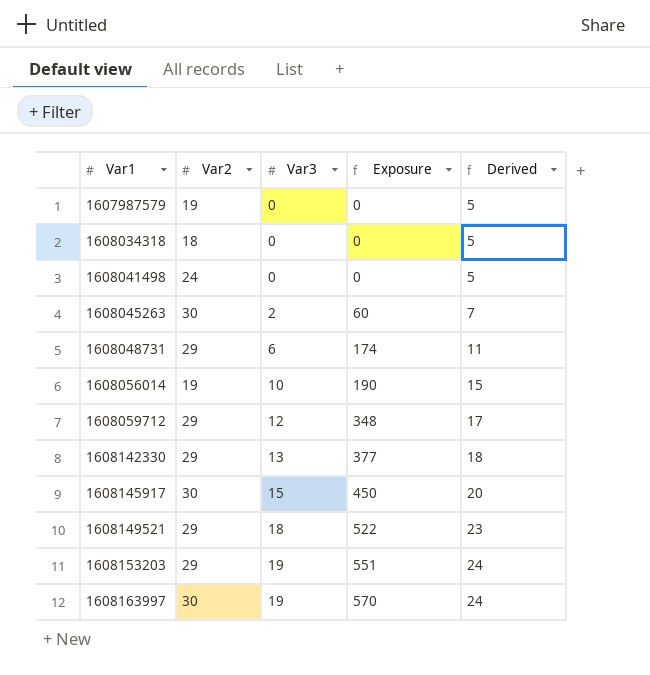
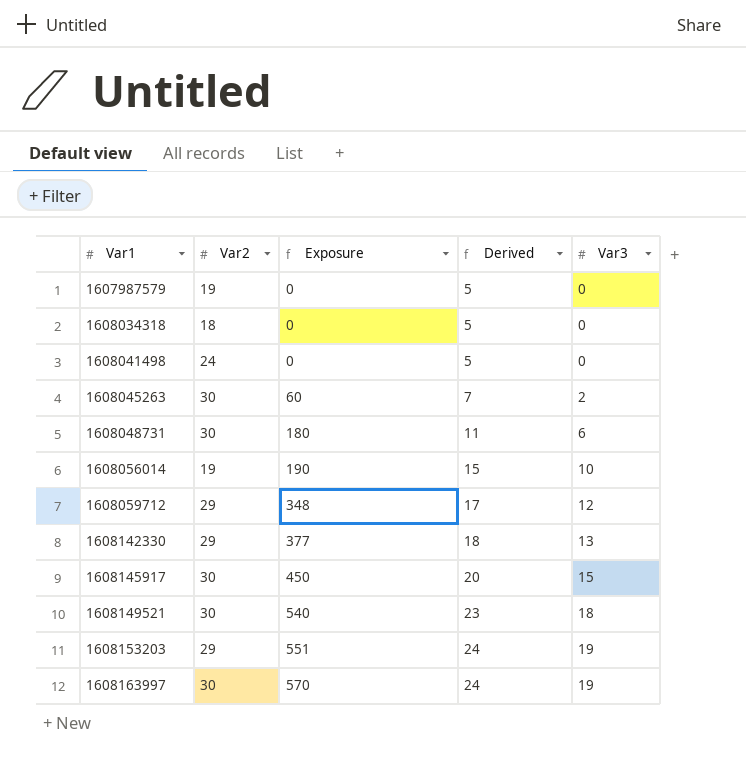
column Var3 | position: 3 -> 5
1608048731 | Var2: 29 -> 30
1608048731 | Exposure: 174 -> 180
1608149521 | Var2: 29 -> 30
1608149521 | Exposure: 522 -> 540

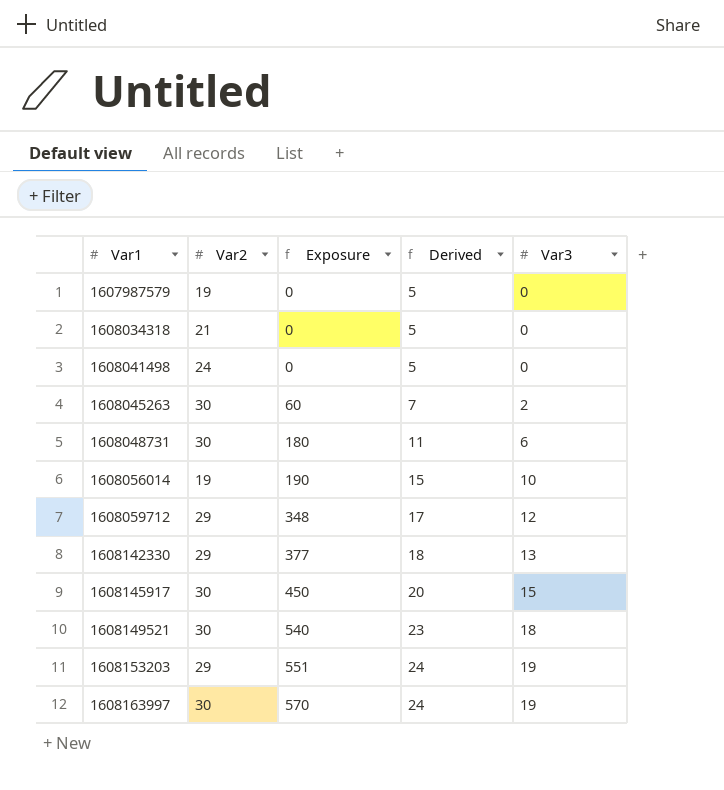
1608034318 | Var2: 18 -> 21

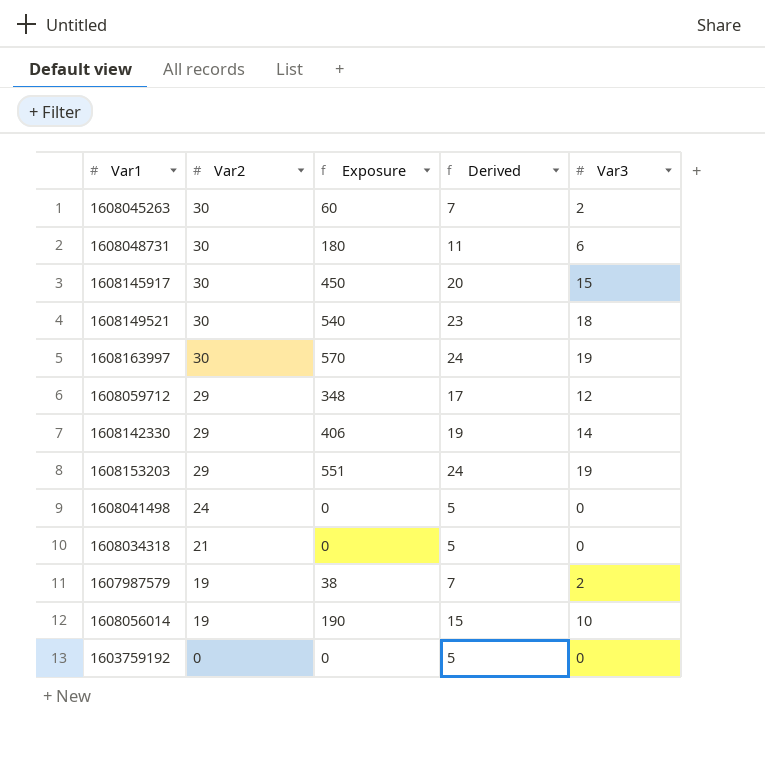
row order: Var1 ascending -> Var2 descending
1608142330 | Exposure: 377 -> 406
1608142330 | Derived: 18 -> 19
1608142330 | Var3: 13 -> 14
1607987579 | Exposure: 0 -> 38
1607987579 | Derived: 5 -> 7
1607987579 | Var3: 0 -> 2
row 1603759192: none -> 0 | 0 | 5 | 0

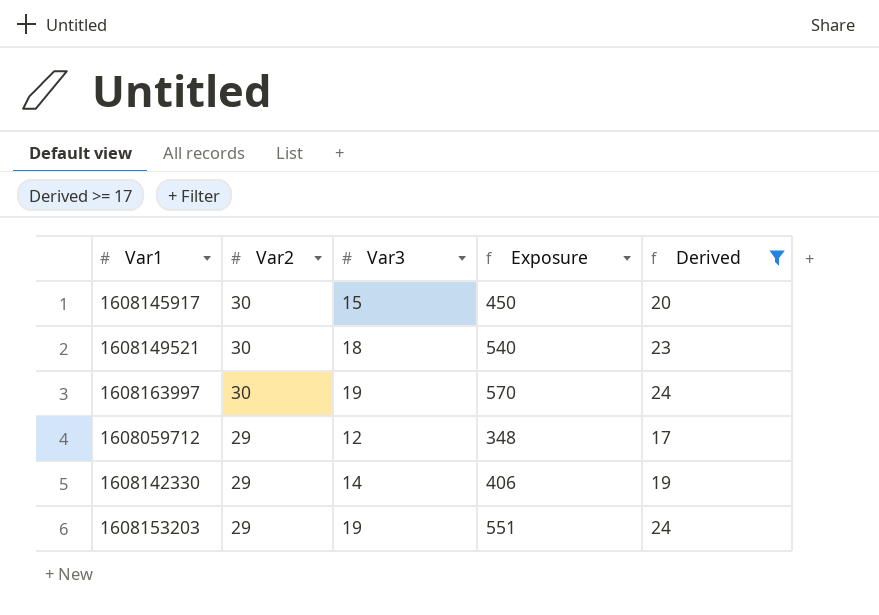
filter: none -> Derived >= 17
column Var3 | position: 5 -> 3

